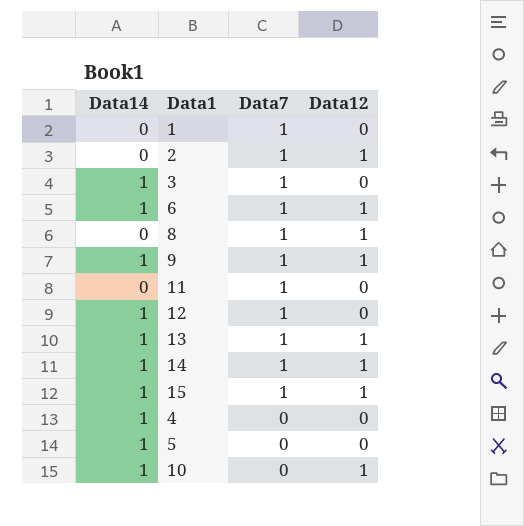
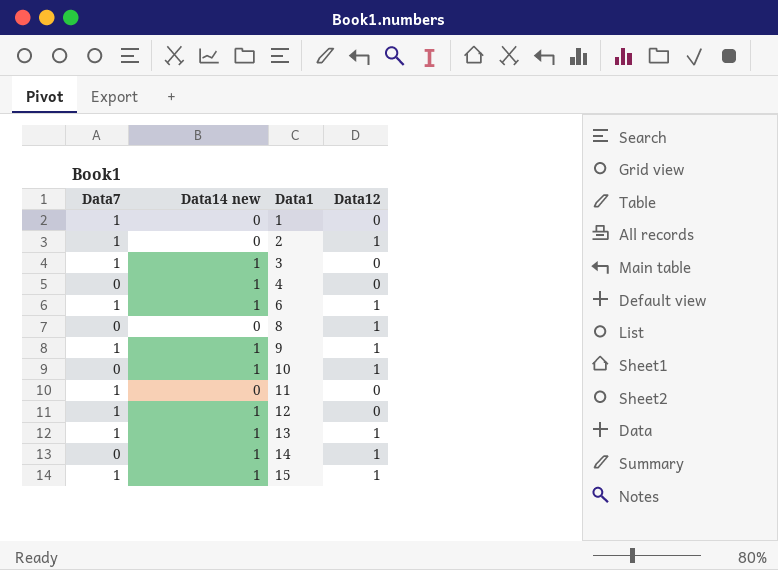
row order: Data7 descending -> Data1 ascending
column Data7 | position: 3 -> 1
column name: Data14 -> Data14 new
row 5: 1 | 0 | 0 -> none
8 | Data7: 1 -> 0
14 | Data7: 1 -> 0

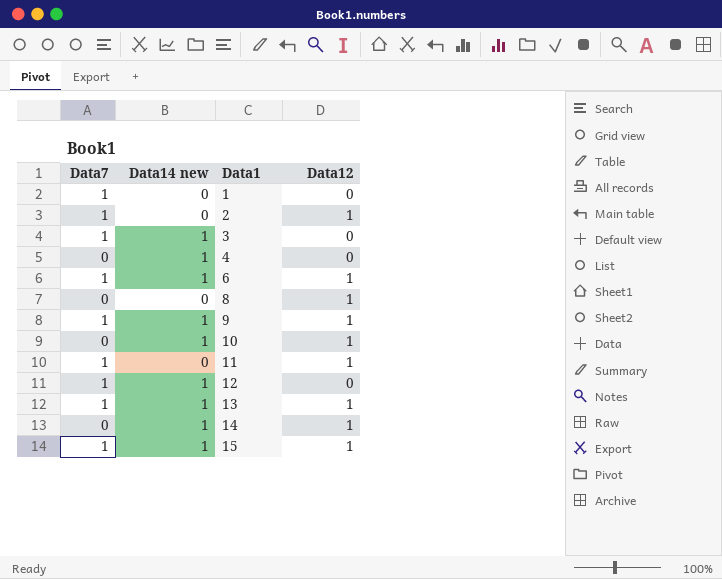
11 | Data12: 0 -> 1

